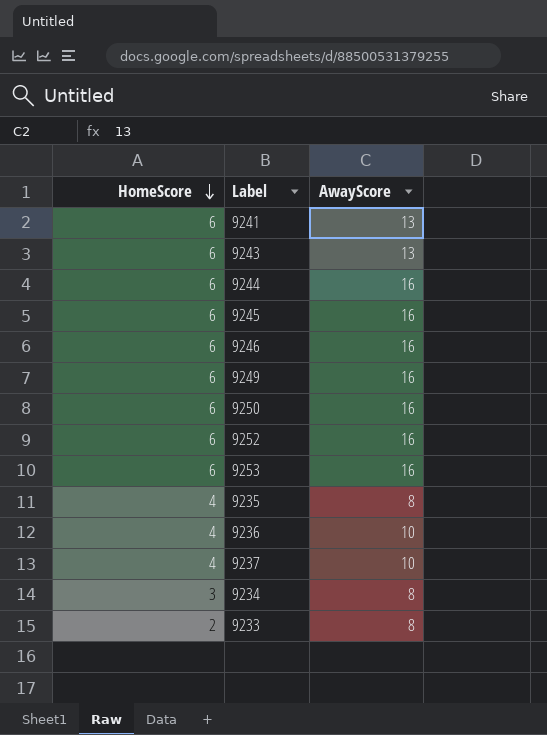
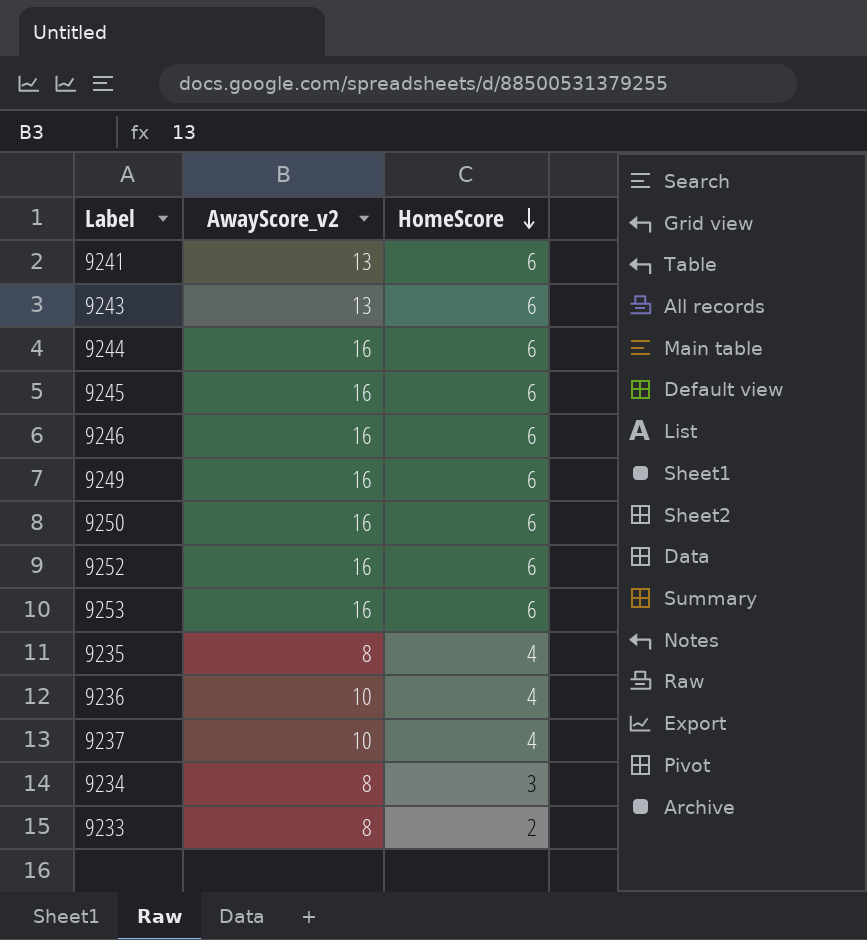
column name: AwayScore -> AwayScore_v2
column HomeScore | position: 1 -> 3

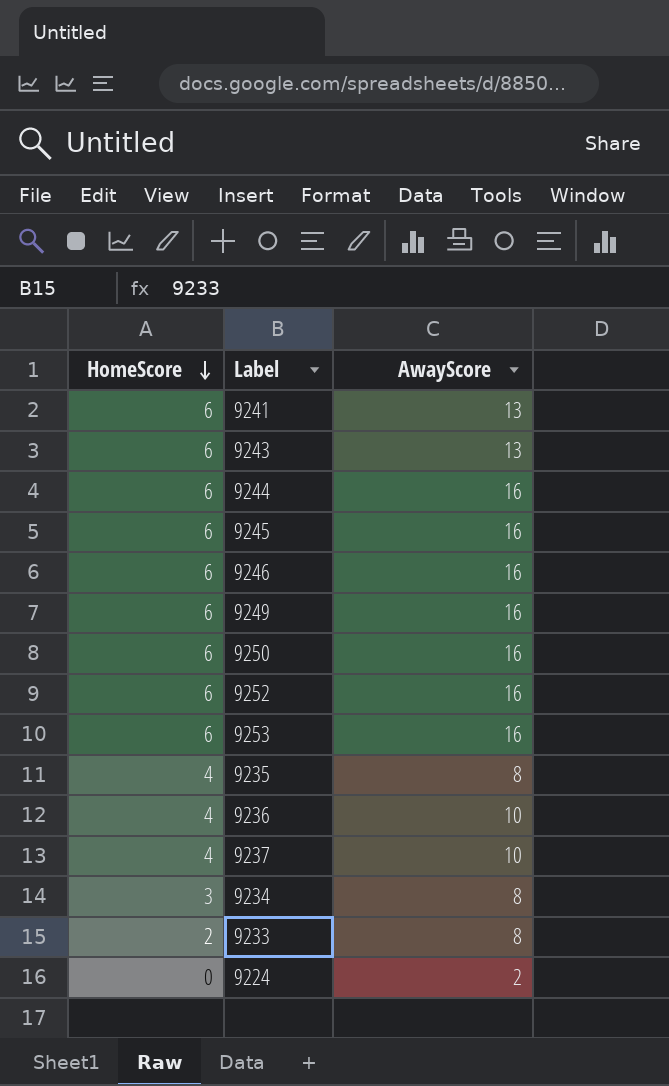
column HomeScore | position: 3 -> 1
column name: AwayScore_v2 -> AwayScore
row 9224: none -> 0 | 2

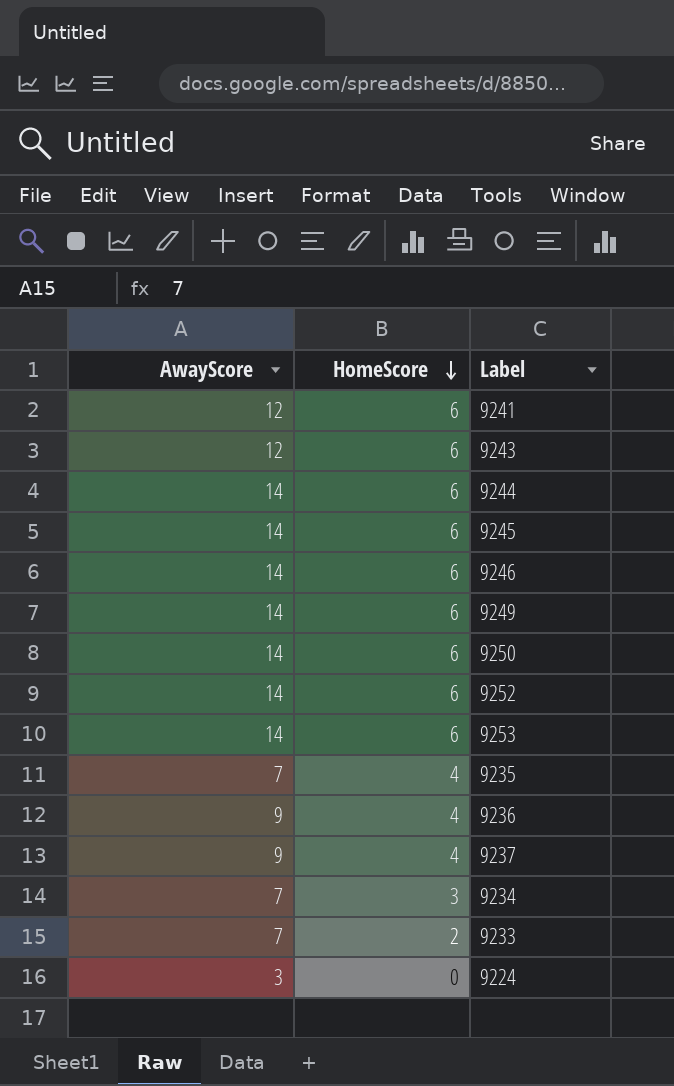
column AwayScore | position: 3 -> 1
9241 | AwayScore: 13 -> 12
9243 | AwayScore: 13 -> 12
9244 | AwayScore: 16 -> 14
9245 | AwayScore: 16 -> 14
9246 | AwayScore: 16 -> 14
9249 | AwayScore: 16 -> 14
9250 | AwayScore: 16 -> 14
9252 | AwayScore: 16 -> 14
9253 | AwayScore: 16 -> 14
9235 | AwayScore: 8 -> 7
9236 | AwayScore: 10 -> 9
9237 | AwayScore: 10 -> 9
9234 | AwayScore: 8 -> 7
9233 | AwayScore: 8 -> 7
9224 | AwayScore: 2 -> 3

